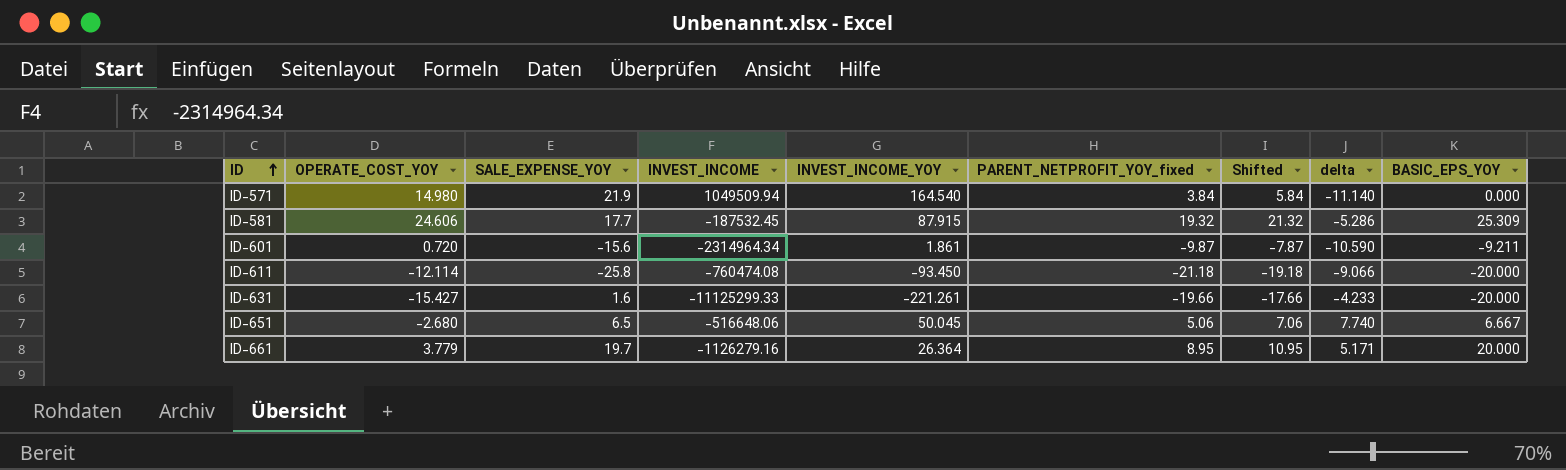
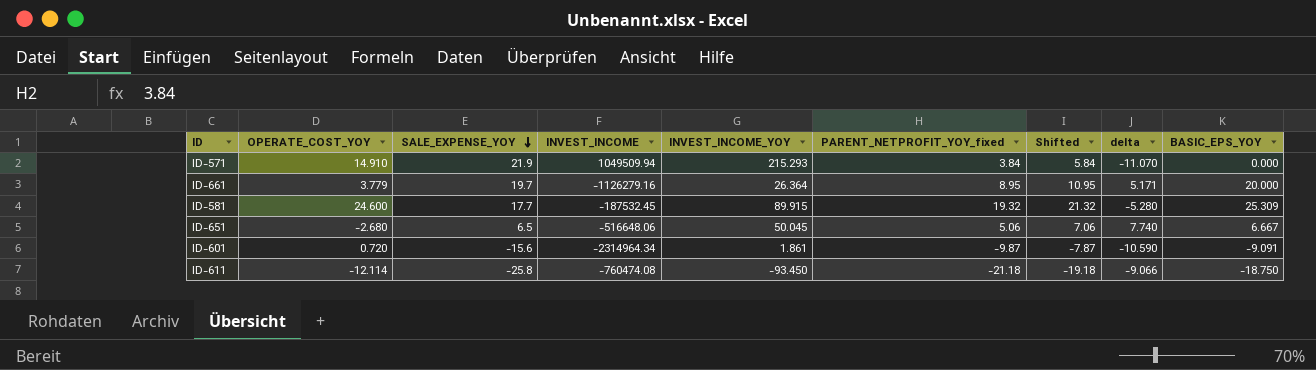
row order: ID ascending -> SALE_EXPENSE_YOY descending
row ID-631: -15.427 | 1.6 | -11125299.33 | -221.261 | -19.66 | -17.66 | -4.233 | -20.000 -> none
ID-571 | OPERATE_COST_YOY: 14.980 -> 14.910
ID-571 | INVEST_INCOME_YOY: 164.540 -> 215.293
ID-571 | delta: -11.140 -> -11.070
ID-581 | OPERATE_COST_YOY: 24.606 -> 24.600
ID-581 | INVEST_INCOME_YOY: 87.915 -> 89.915
ID-581 | delta: -5.286 -> -5.280
ID-601 | BASIC_EPS_YOY: -9.211 -> -9.091
ID-611 | BASIC_EPS_YOY: -20.000 -> -18.750

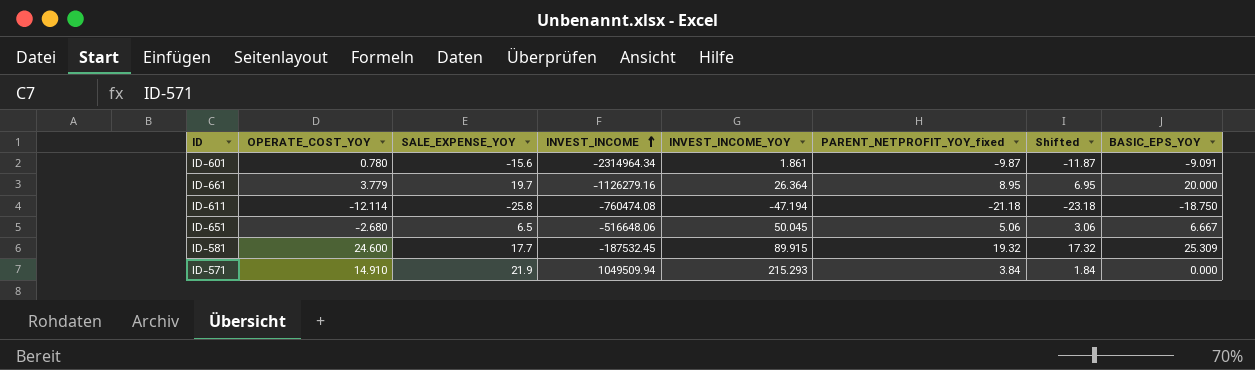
row order: SALE_EXPENSE_YOY descending -> INVEST_INCOME ascending
column delta | formula: [PARENT_NETPROFIT_YOY_fixed] - [OPERATE_COST_YOY] -> none
column Shifted | formula: [PARENT_NETPROFIT_YOY_fixed] + 2 -> [PARENT_NETPROFIT_YOY_fixed] - 2
ID-601 | OPERATE_COST_YOY: 0.720 -> 0.780
ID-611 | INVEST_INCOME_YOY: -93.450 -> -47.194

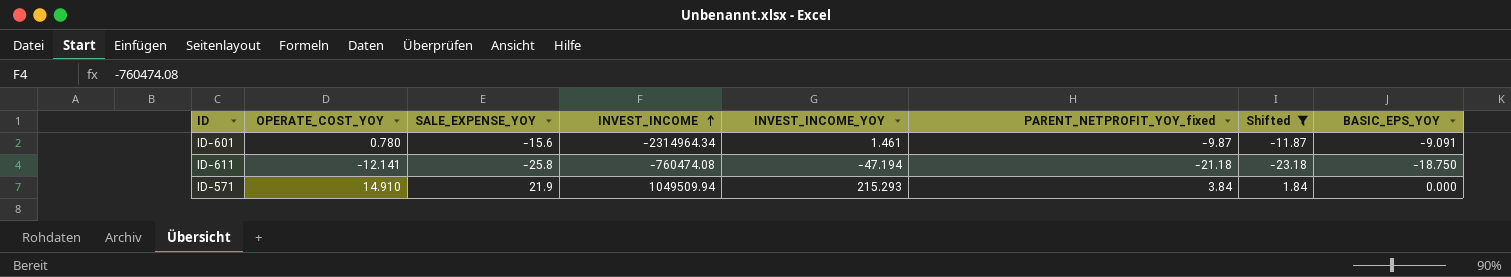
filter: none -> Shifted <= 1.84
ID-601 | INVEST_INCOME_YOY: 1.861 -> 1.461
ID-611 | OPERATE_COST_YOY: -12.114 -> -12.141

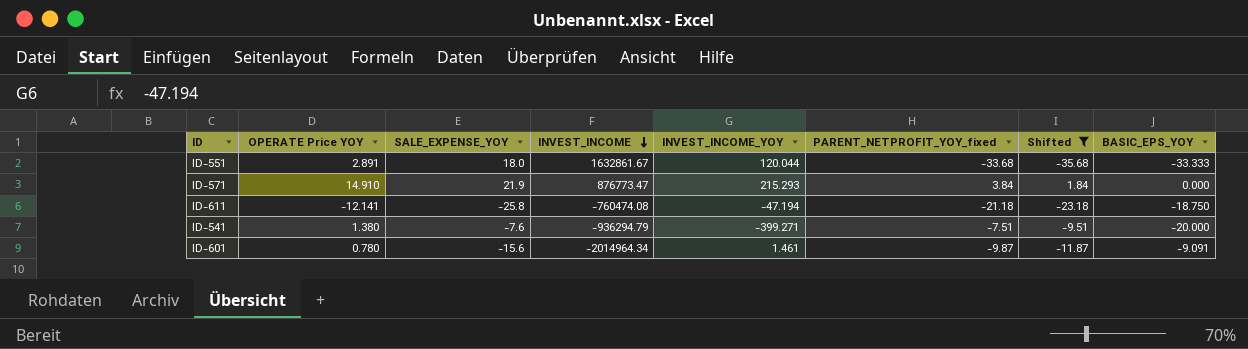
row order: INVEST_INCOME ascending -> INVEST_INCOME descending
column name: OPERATE_COST_YOY -> OPERATE Price YOY
row ID-551: none -> 2.891 | 18.0 | 1632861.67 | 120.044 | -33.68 | -35.68 | -33.333
ID-571 | INVEST_INCOME: 1049509.94 -> 876773.47
row ID-541: none -> 1.380 | -7.6 | -936294.79 | -399.271 | -7.51 | -9.51 | -20.000
ID-601 | INVEST_INCOME: -2314964.34 -> -2014964.34

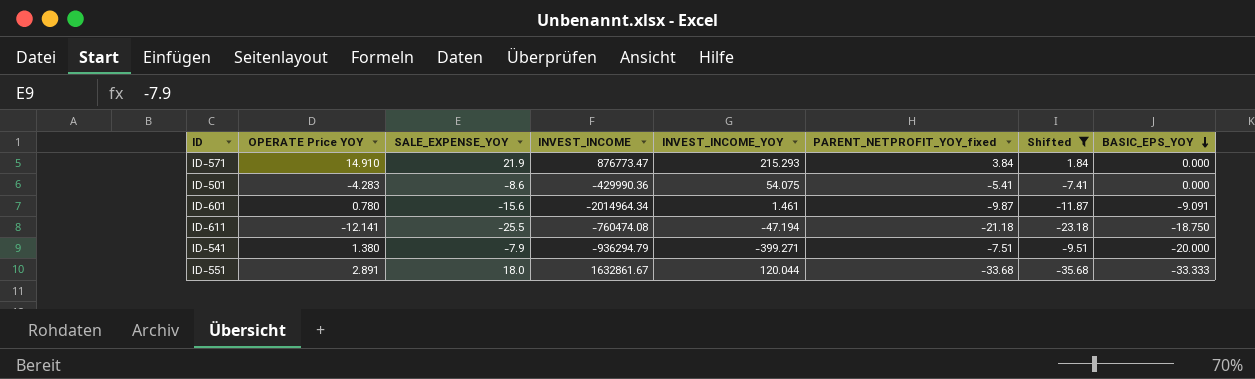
row order: INVEST_INCOME descending -> BASIC_EPS_YOY descending
row ID-501: none -> -4.283 | -8.6 | -429990.36 | 54.075 | -5.41 | -7.41 | 0.000
ID-611 | SALE_EXPENSE_YOY: -25.8 -> -25.5
ID-541 | SALE_EXPENSE_YOY: -7.6 -> -7.9

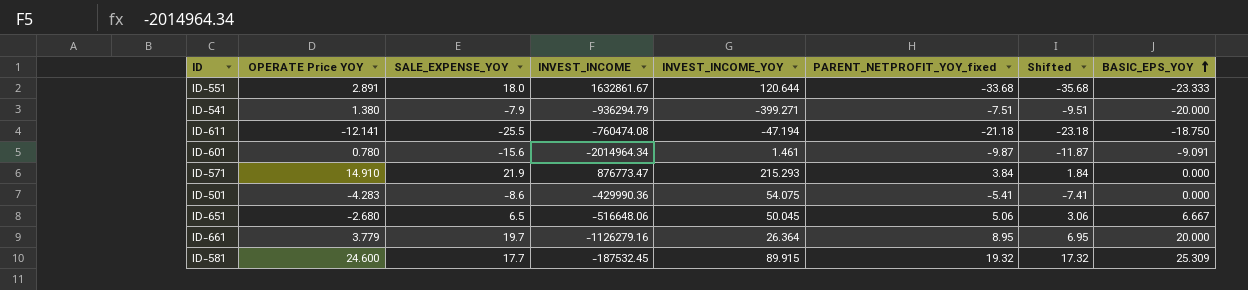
filter: Shifted <= 1.84 -> none
row order: BASIC_EPS_YOY descending -> BASIC_EPS_YOY ascending
ID-551 | INVEST_INCOME_YOY: 120.044 -> 120.644
ID-551 | BASIC_EPS_YOY: -33.333 -> -23.333

